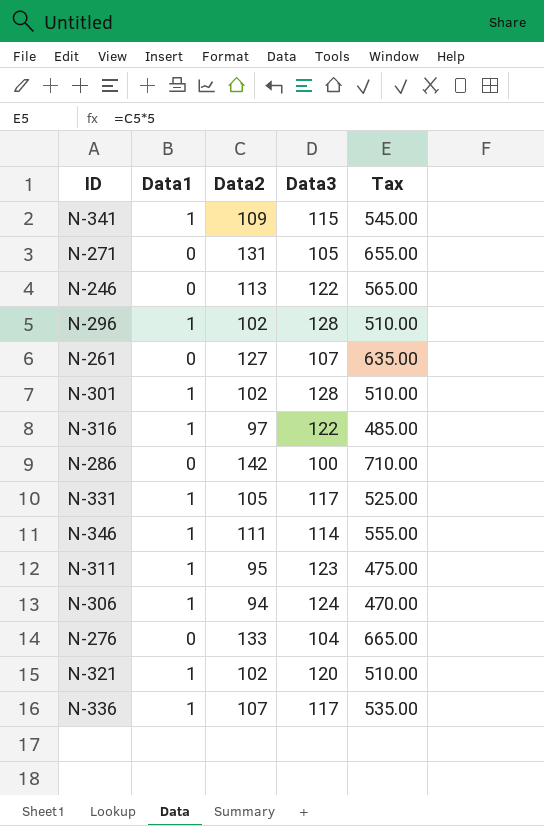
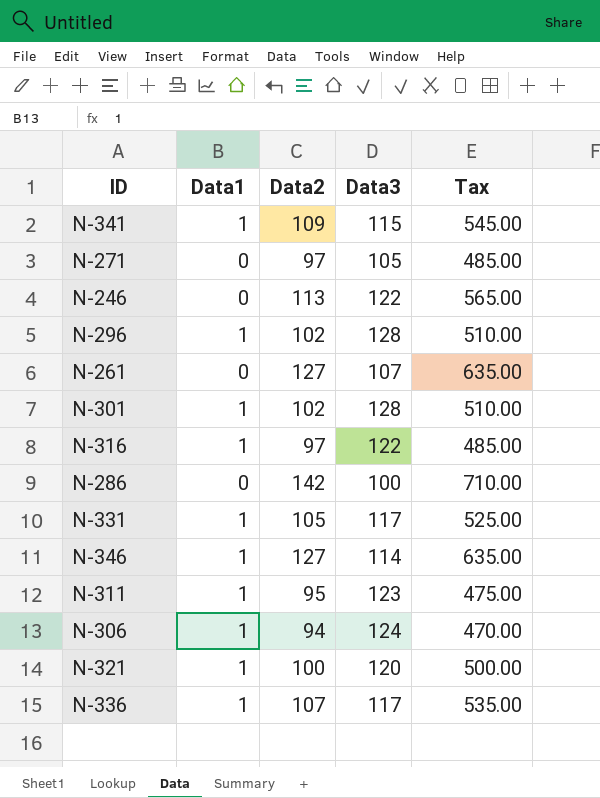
row N-276: 0 | 133 | 104 | 665.00 -> none
N-271 | Data2: 131 -> 97
N-271 | Tax: 655.00 -> 485.00
N-346 | Data2: 111 -> 127
N-346 | Tax: 555.00 -> 635.00
N-321 | Data2: 102 -> 100
N-321 | Tax: 510.00 -> 500.00

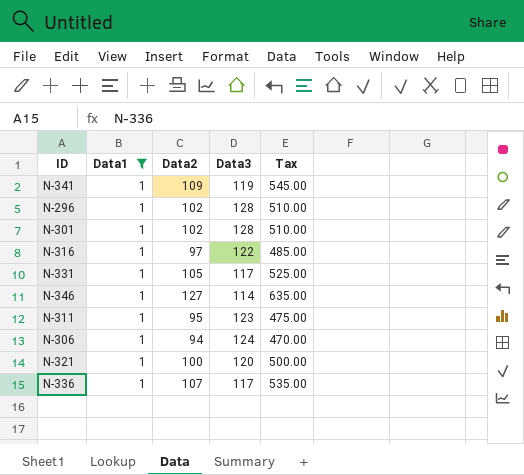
filter: none -> Data1 = 1
N-341 | Data3: 115 -> 119

